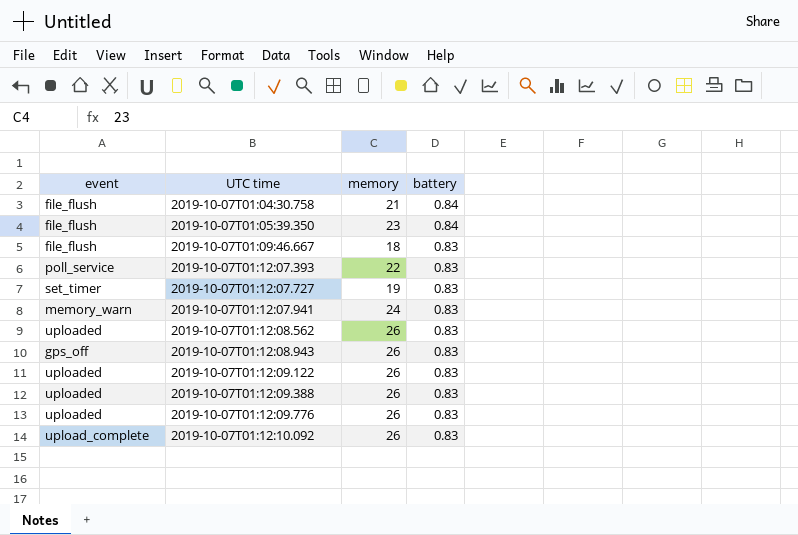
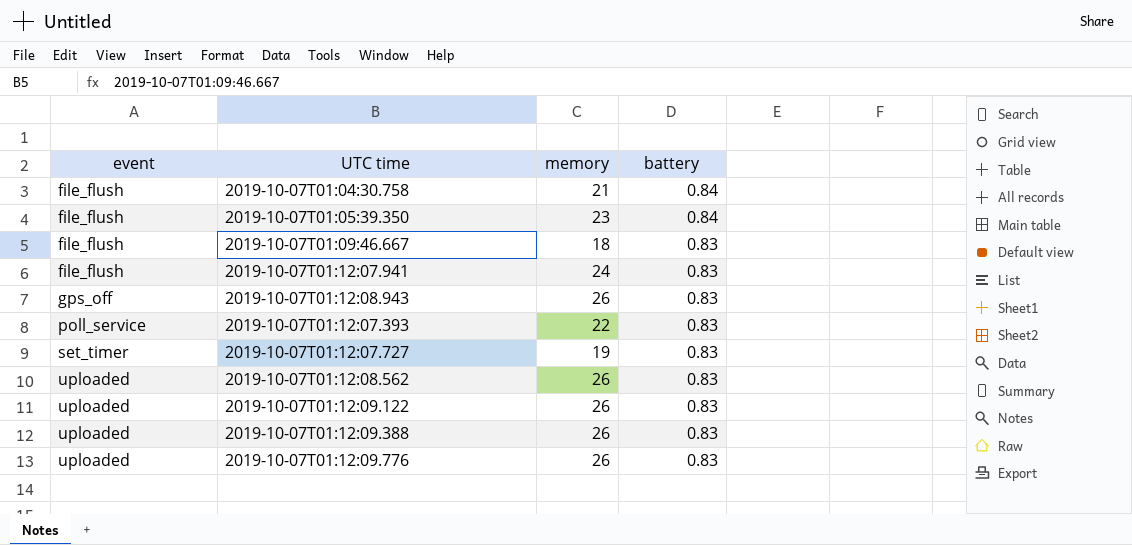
row order: UTC time ascending -> event ascending
row 2019-10-07T01:12:10.092: upload_complete | 26 | 0.83 -> none
2019-10-07T01:12:07.941 | event: memory_warn -> file_flush

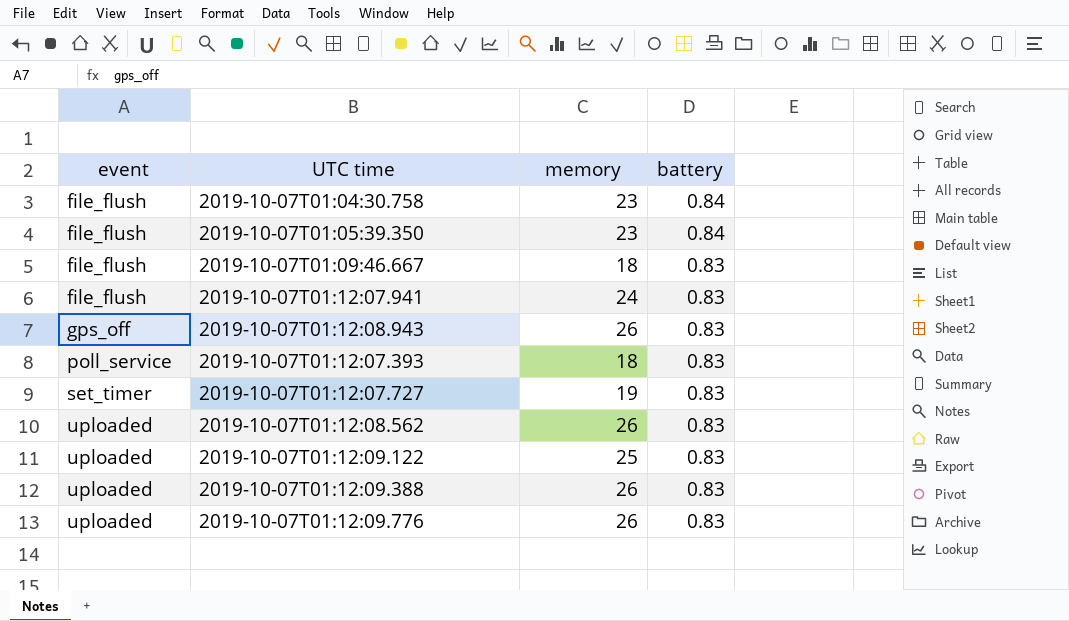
2019-10-07T01:04:30.758 | memory: 21 -> 23
2019-10-07T01:12:07.393 | memory: 22 -> 18
2019-10-07T01:12:09.122 | memory: 26 -> 25

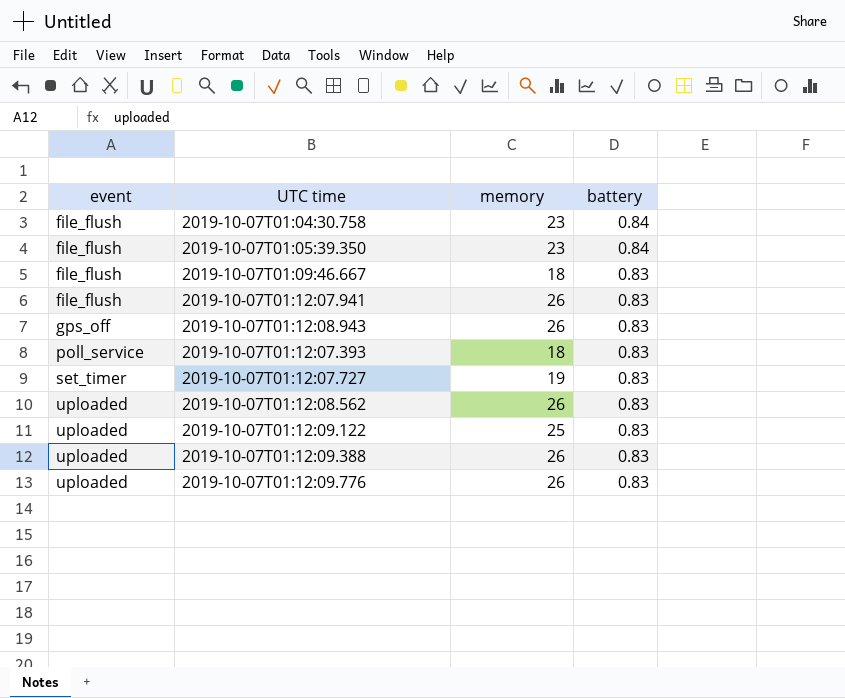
2019-10-07T01:12:07.941 | memory: 24 -> 26

